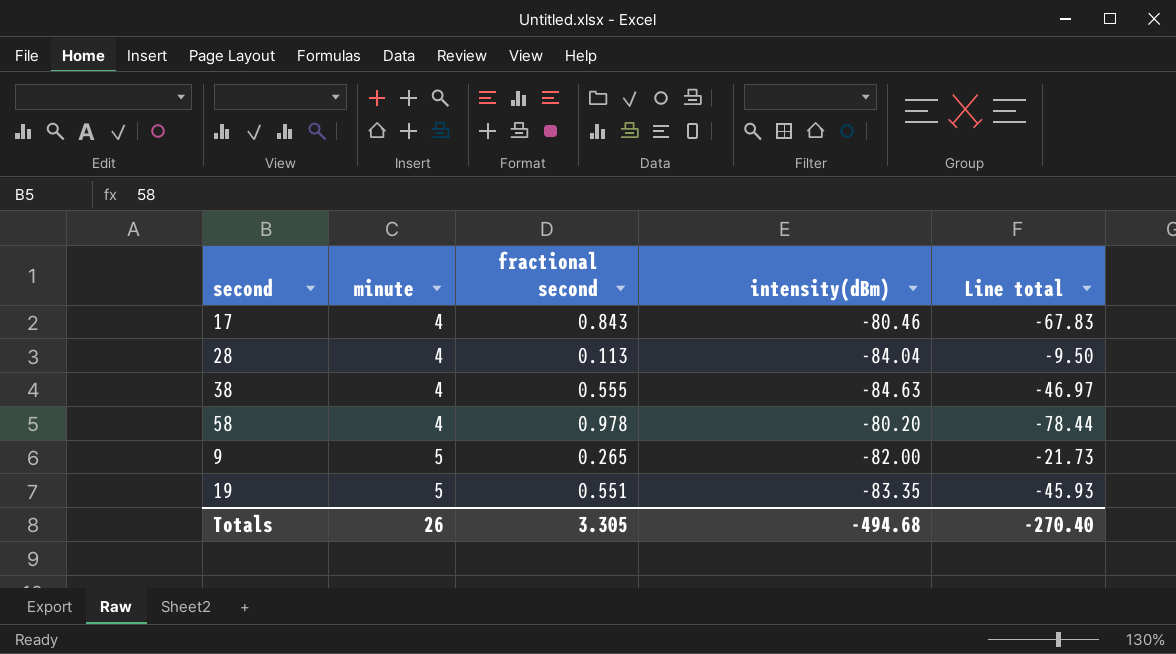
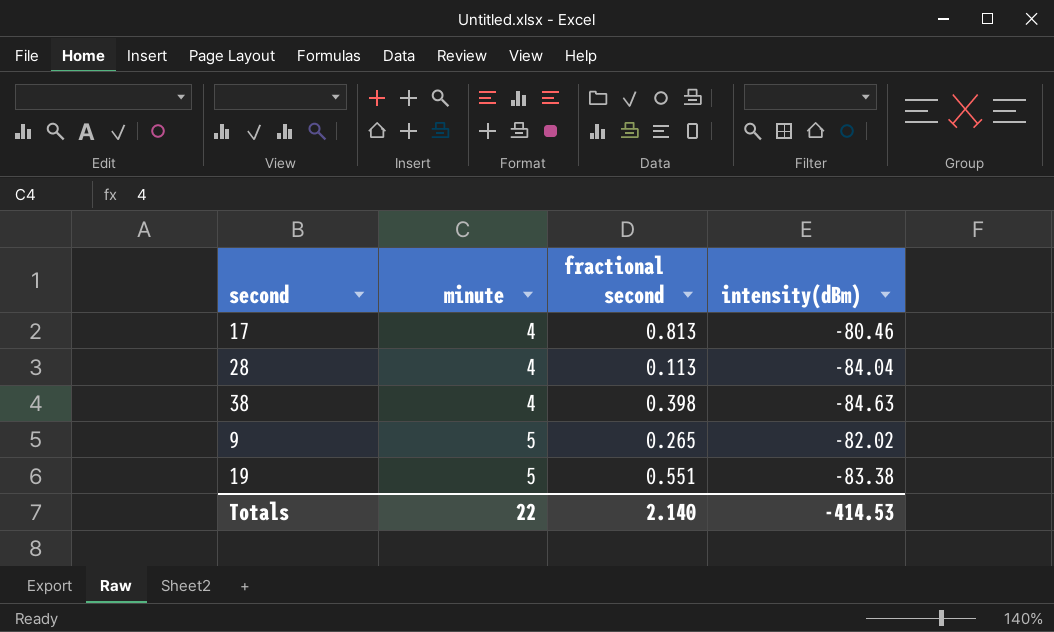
column Line total | formula: [fractional second] * [intensity(dBm)] -> none
row 58: 4 | 0.978 | -80.20 | -78.44 -> none
17 | fractional second: 0.843 -> 0.813
38 | fractional second: 0.555 -> 0.398
9 | intensity(dBm): -82.00 -> -82.02
19 | intensity(dBm): -83.35 -> -83.38
Totals | minute: 26 -> 22
Totals | fractional second: 3.305 -> 2.140
Totals | intensity(dBm): -494.68 -> -414.53

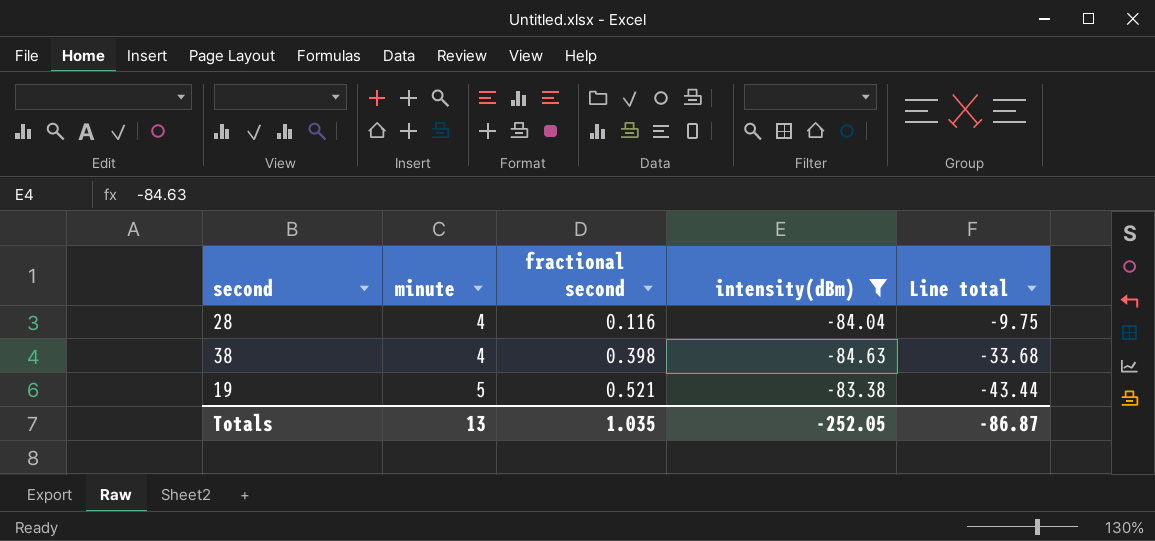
filter: none -> intensity(dBm) <= -83.38
column Line total | formula: none -> [fractional second] * [intensity(dBm)]
28 | fractional second: 0.113 -> 0.116
19 | fractional second: 0.551 -> 0.521
Totals | minute: 22 -> 13
Totals | fractional second: 2.140 -> 1.035
Totals | intensity(dBm): -414.53 -> -252.05

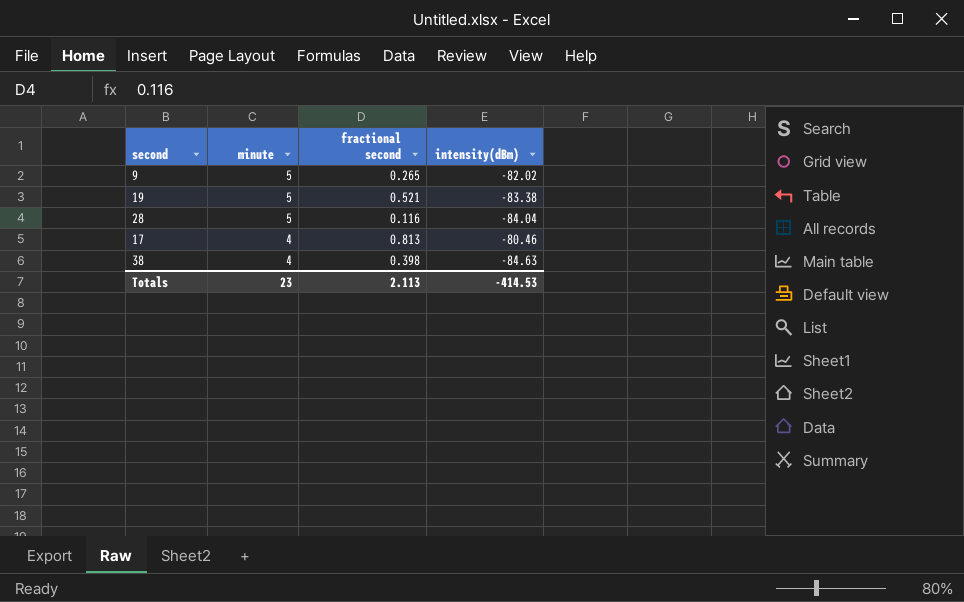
filter: intensity(dBm) <= -83.38 -> none
row order: minute ascending -> minute descending
column Line total | formula: [fractional second] * [intensity(dBm)] -> none
28 | minute: 4 -> 5
Totals | minute: 13 -> 23
Totals | fractional second: 1.035 -> 2.113
Totals | intensity(dBm): -252.05 -> -414.53

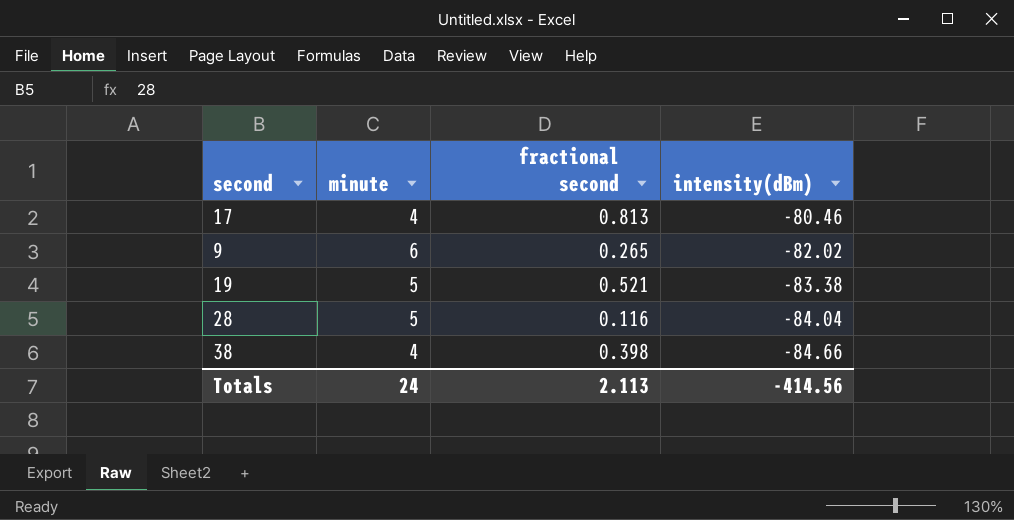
row order: minute descending -> intensity(dBm) descending
9 | minute: 5 -> 6
38 | intensity(dBm): -84.63 -> -84.66
Totals | minute: 23 -> 24
Totals | intensity(dBm): -414.53 -> -414.56

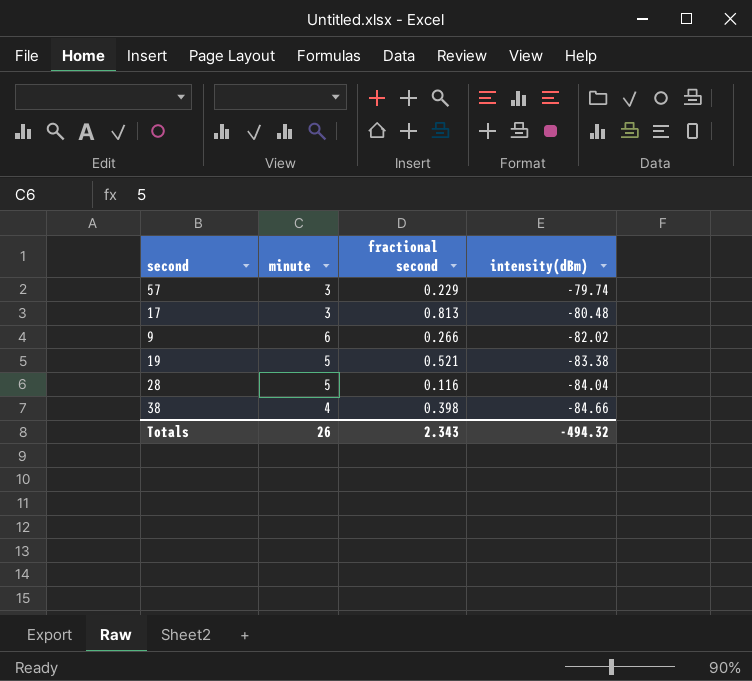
row 57: none -> 3 | 0.229 | -79.74
17 | minute: 4 -> 3
17 | intensity(dBm): -80.46 -> -80.48
9 | fractional second: 0.265 -> 0.266
Totals | minute: 24 -> 26
Totals | fractional second: 2.113 -> 2.343
Totals | intensity(dBm): -414.56 -> -494.32

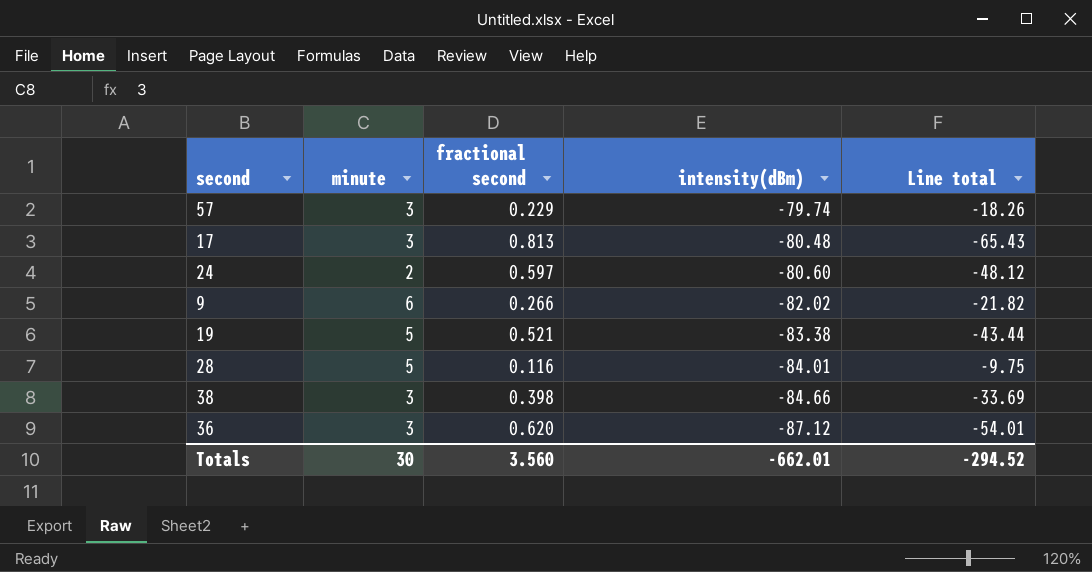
column Line total | formula: none -> [fractional second] * [intensity(dBm)]
row 24: none -> 2 | 0.597 | -80.60 | -48.12
28 | intensity(dBm): -84.04 -> -84.01
38 | minute: 4 -> 3
row 36: none -> 3 | 0.620 | -87.12 | -54.01
Totals | minute: 26 -> 30
Totals | fractional second: 2.343 -> 3.560
Totals | intensity(dBm): -494.32 -> -662.01

